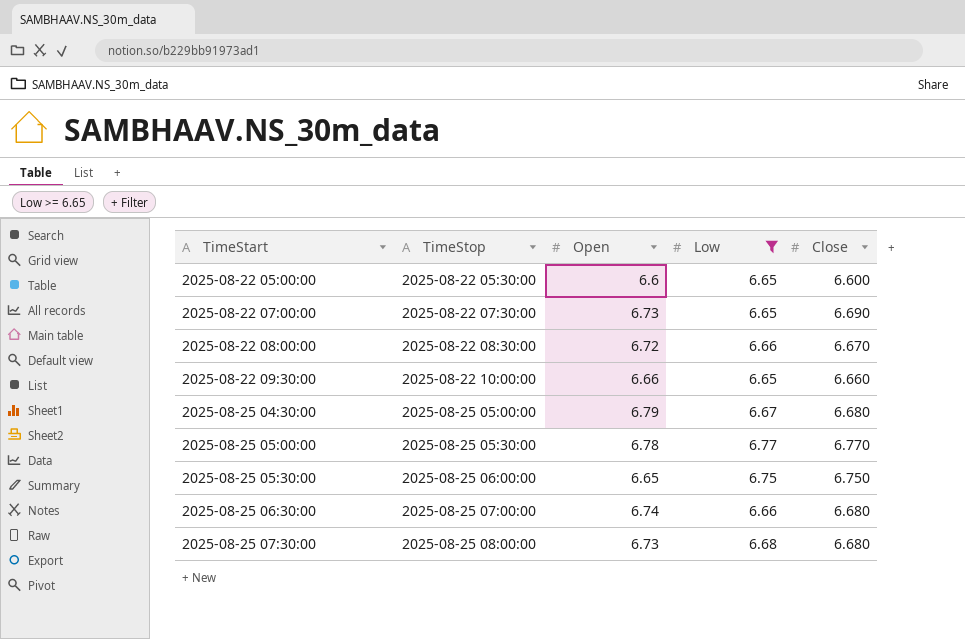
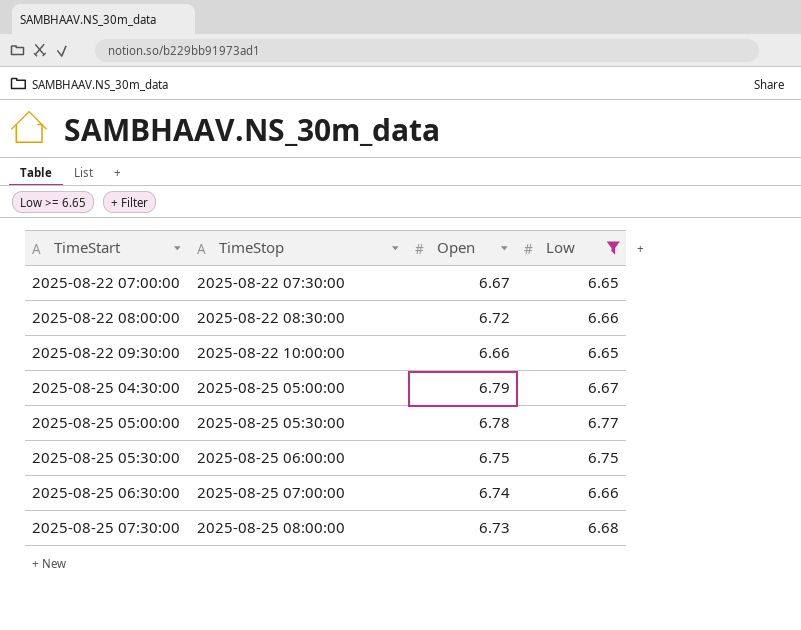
column Close | position: 5 -> none
row 2025-08-22 05:00:00: 2025-08-22 05:30:00 | 6.6 | 6.65 | 6.600 -> none
2025-08-22 07:00:00 | Open: 6.73 -> 6.67
2025-08-25 05:30:00 | Open: 6.65 -> 6.75

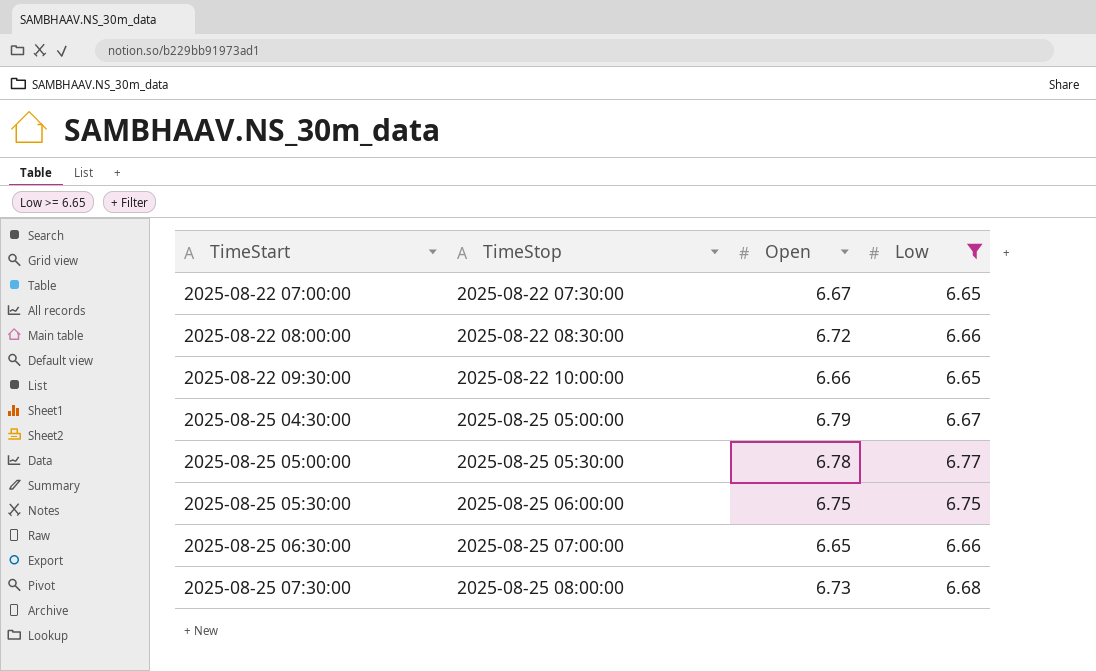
2025-08-25 06:30:00 | Open: 6.74 -> 6.65

